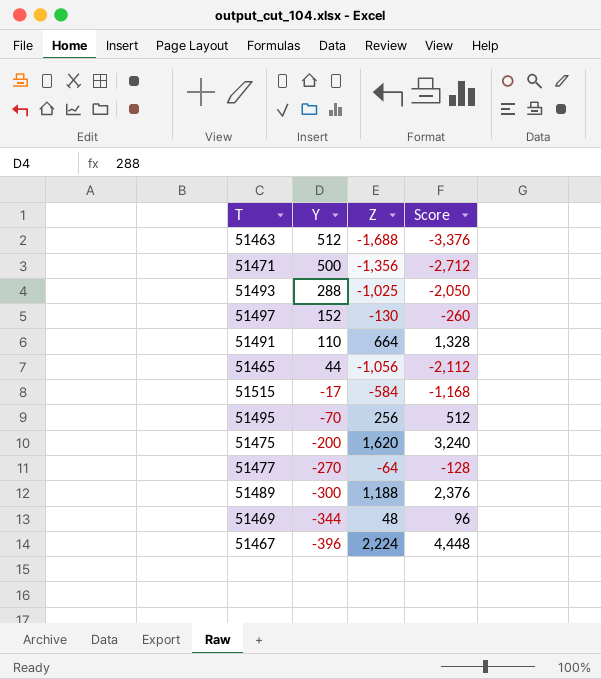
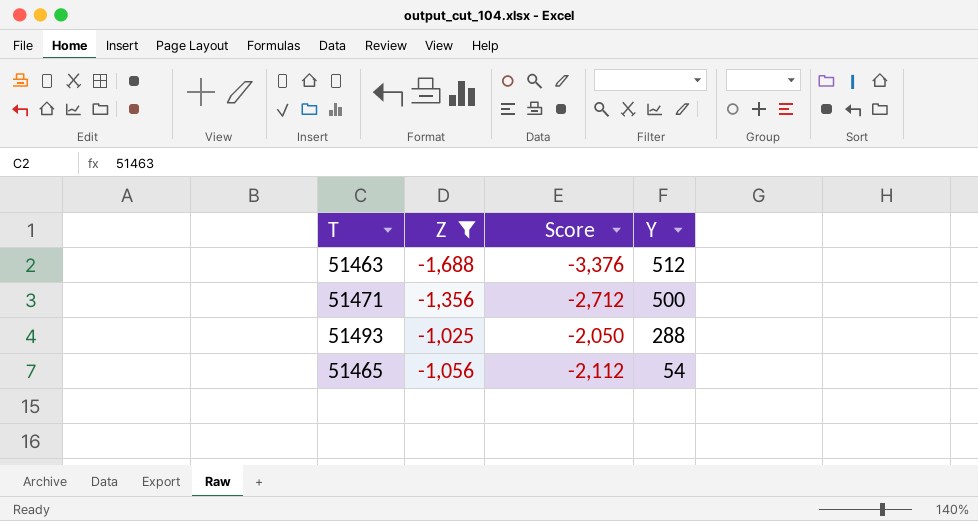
filter: none -> Z <= -1,025
column Y | position: 2 -> 4
51465 | Y: 44 -> 54

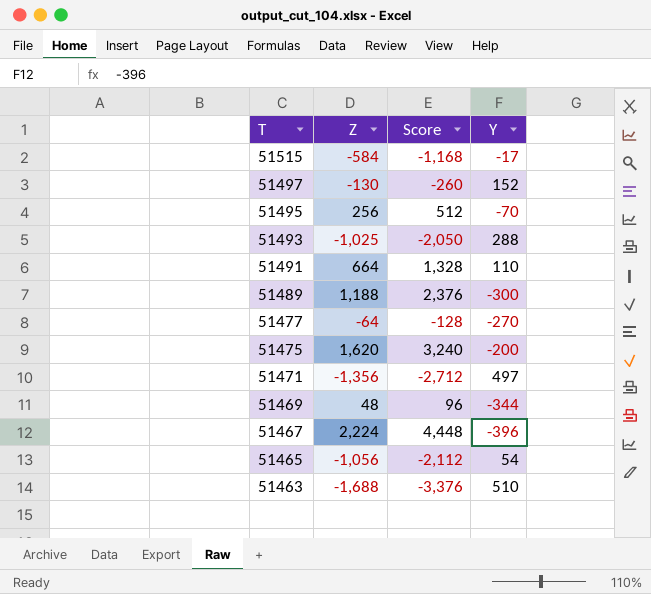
filter: Z <= -1,025 -> none
row order: Y descending -> T descending
51471 | Y: 500 -> 497
51463 | Y: 512 -> 510

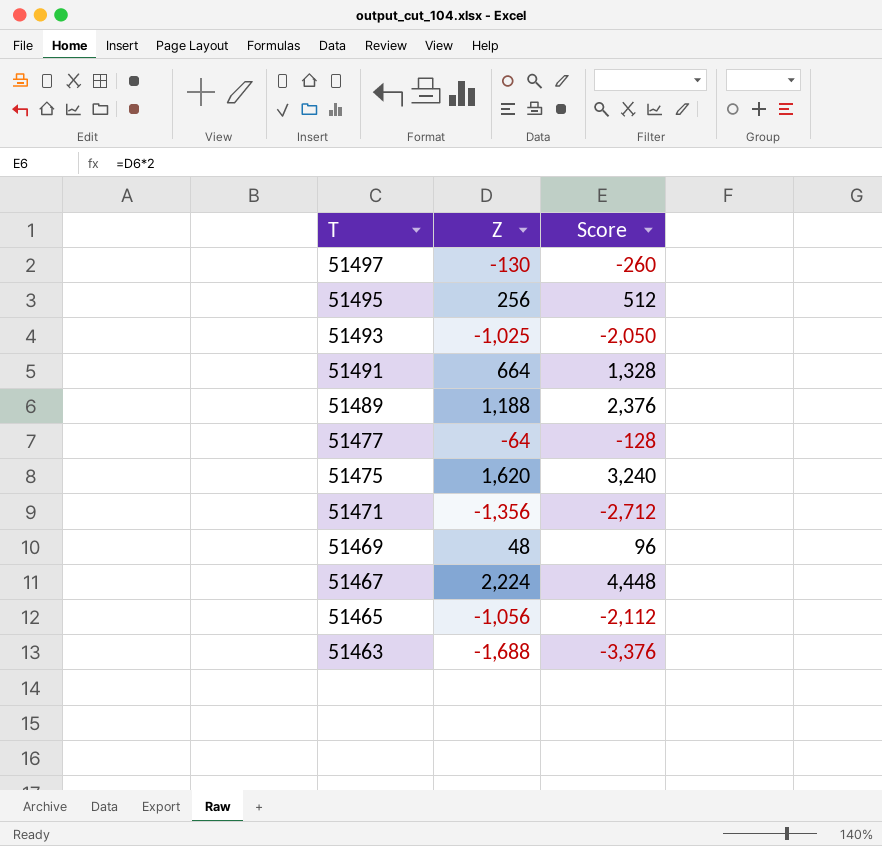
column Y | position: 4 -> none
row 51515: -584 | -1,168 | -17 -> none

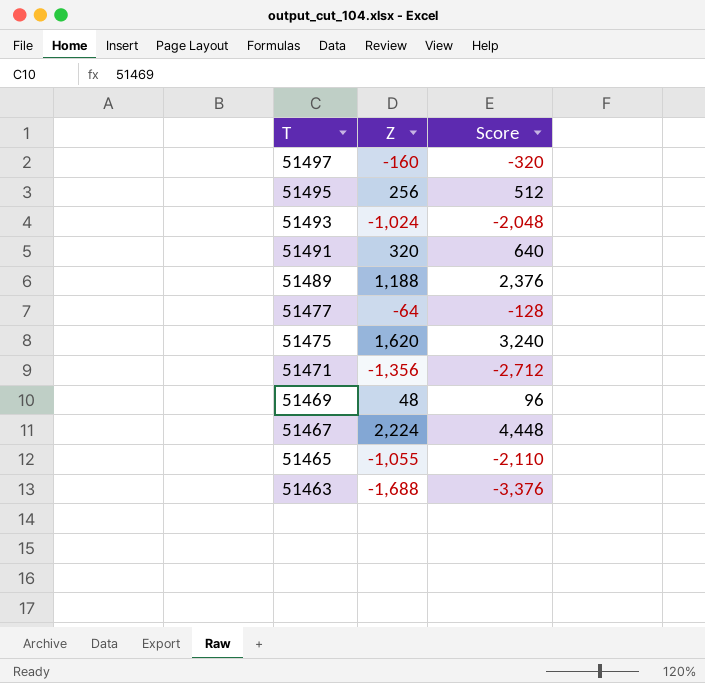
51497 | Z: -130 -> -160
51497 | Score: -260 -> -320
51493 | Z: -1,025 -> -1,024
51493 | Score: -2,050 -> -2,048
51491 | Z: 664 -> 320
51491 | Score: 1,328 -> 640
51465 | Z: -1,056 -> -1,055
51465 | Score: -2,112 -> -2,110

